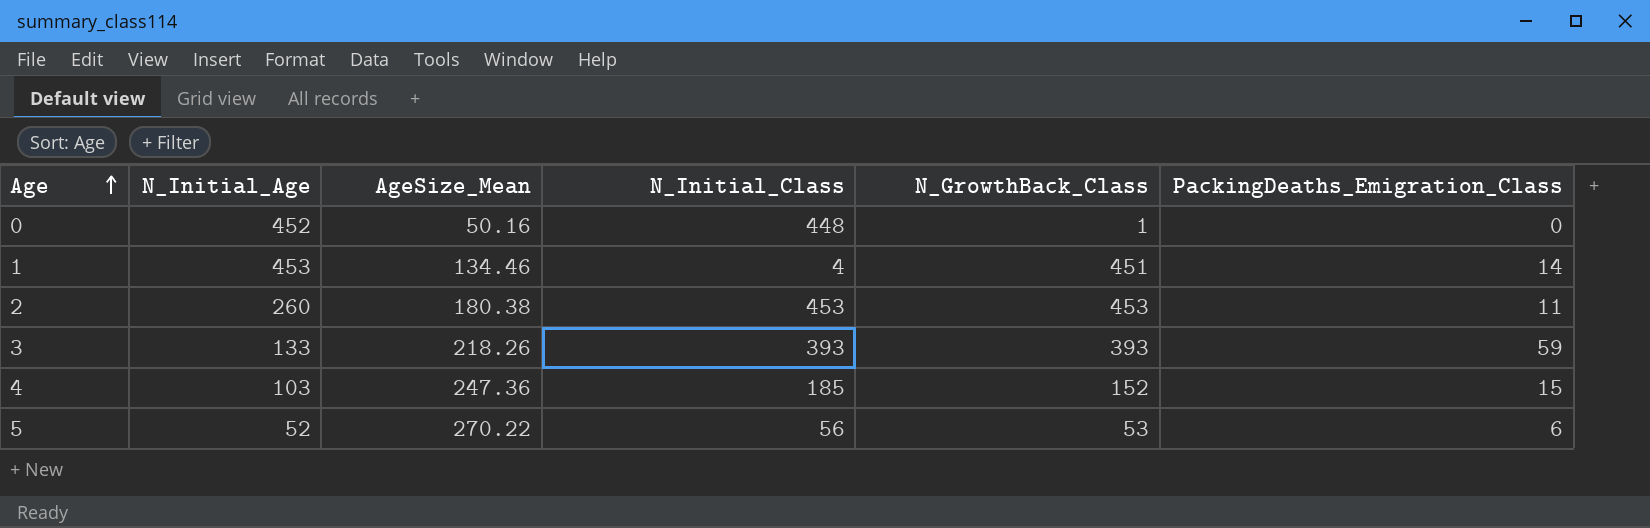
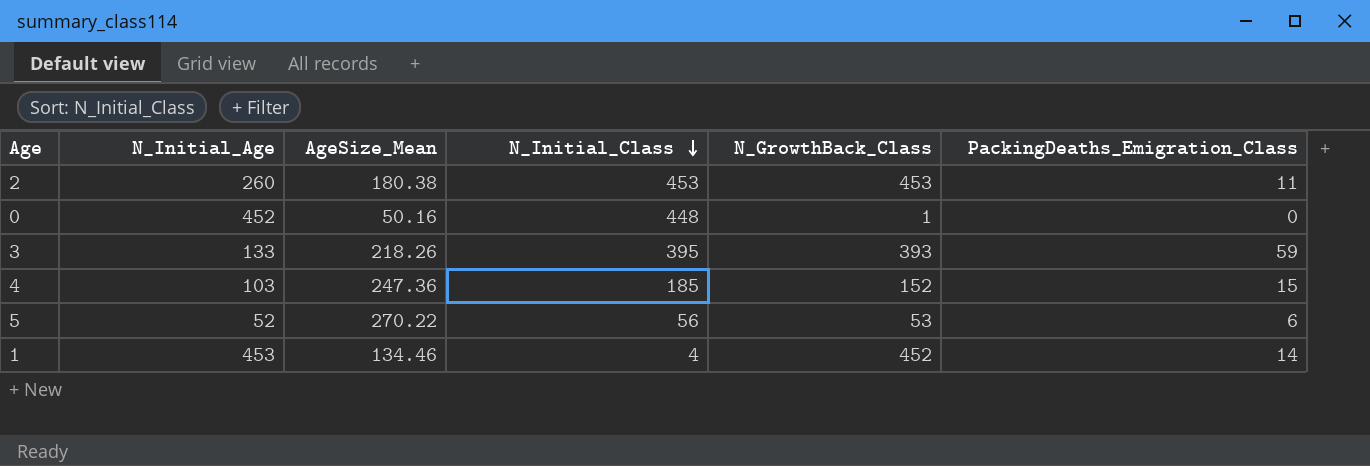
row order: Age ascending -> N_Initial_Class descending
3 | N_Initial_Class: 393 -> 395
1 | N_GrowthBack_Class: 451 -> 452

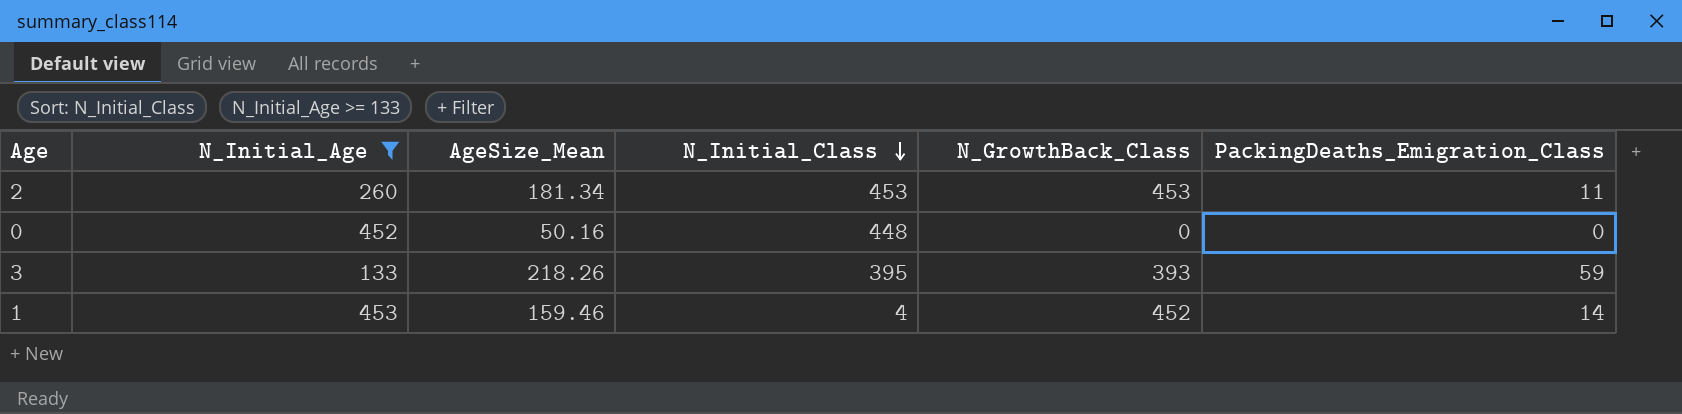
filter: none -> N_Initial_Age >= 133
2 | AgeSize_Mean: 180.38 -> 181.34
0 | N_GrowthBack_Class: 1 -> 0
1 | AgeSize_Mean: 134.46 -> 159.46

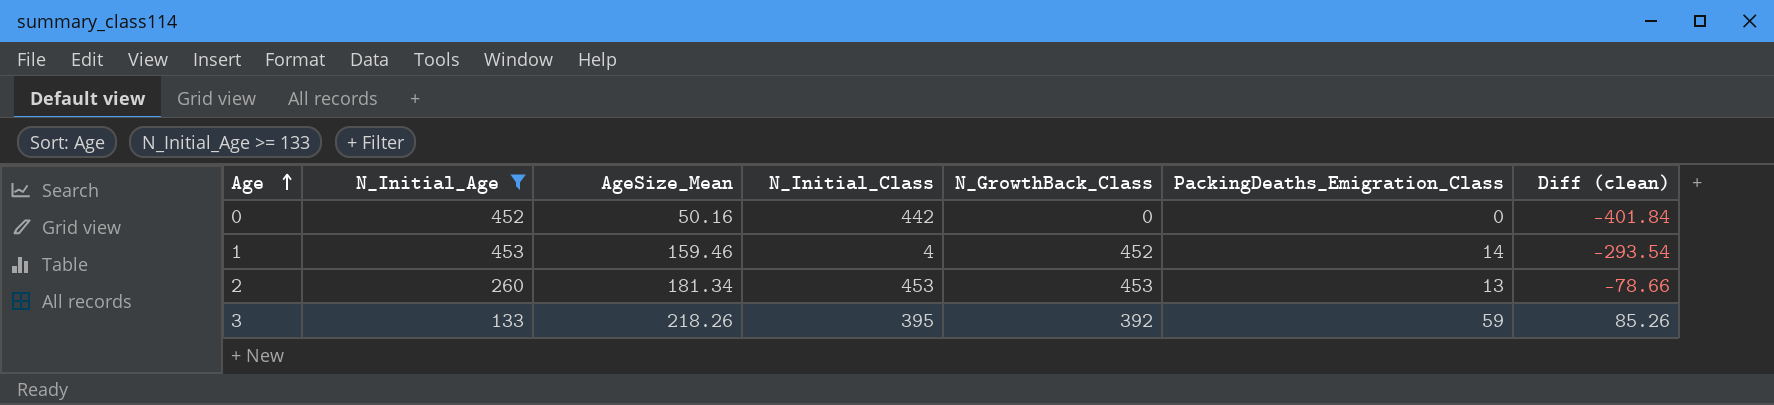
row order: N_Initial_Class descending -> Age ascending
column Diff (clean) | formula: none -> [AgeSize_Mean] - [N_Initial_Age]
0 | N_Initial_Class: 448 -> 442
2 | PackingDeaths_Emigration_Class: 11 -> 13
3 | N_GrowthBack_Class: 393 -> 392

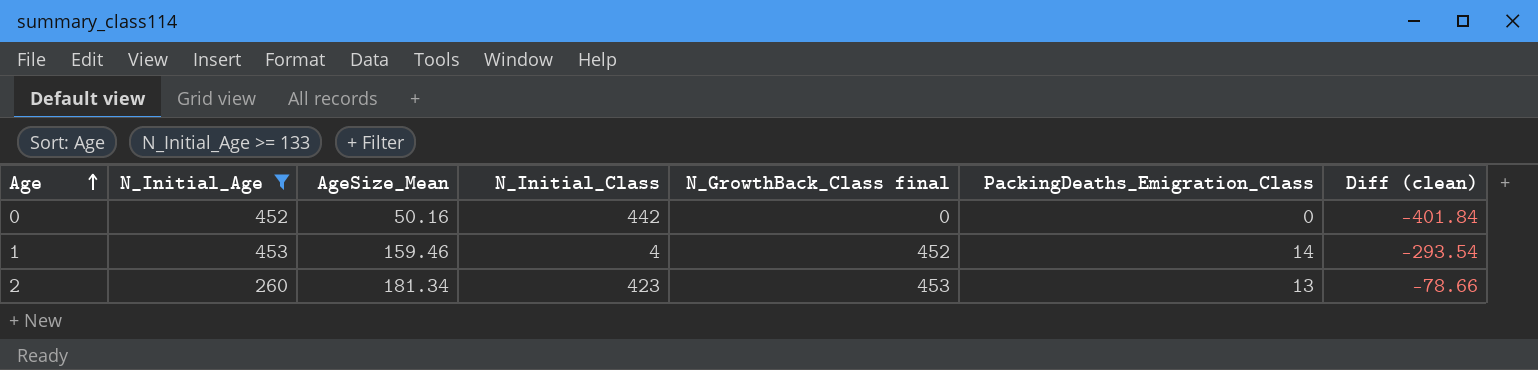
column name: N_GrowthBack_Class -> N_GrowthBack_Class final
row 3: 133 | 218.26 | 395 | 392 | 59 | 85.26 -> none
2 | N_Initial_Class: 453 -> 423

